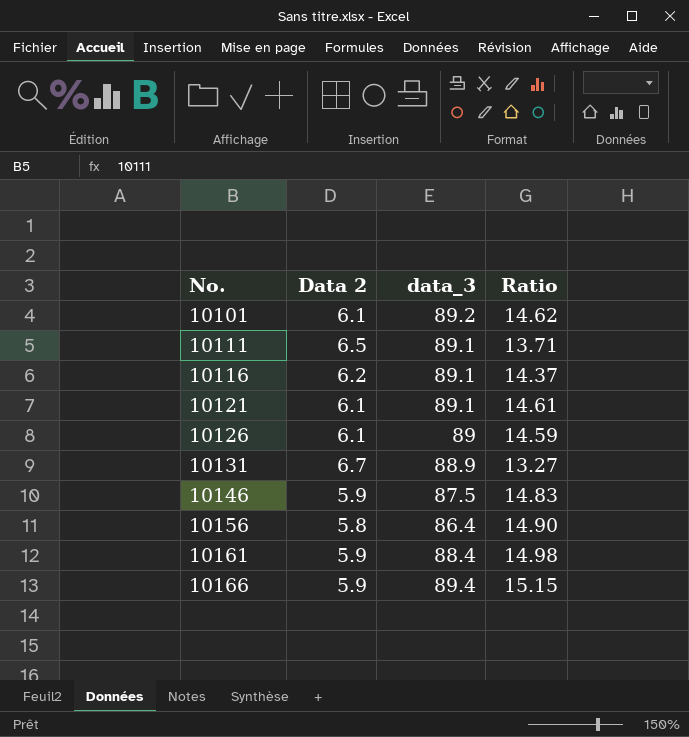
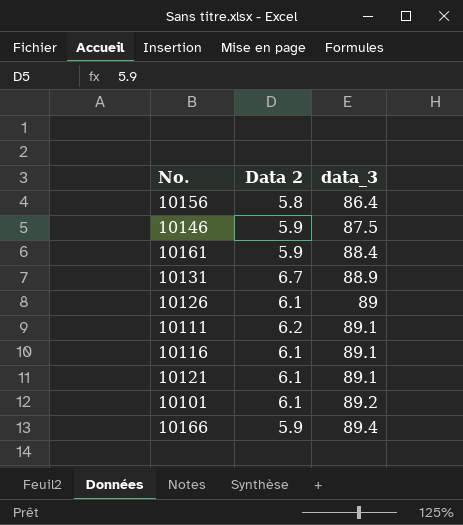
row order: No. ascending -> data_3 ascending
column Ratio | formula: [data_3] / [Data 2] -> none
10111 | Data 2: 6.5 -> 6.2
10116 | Data 2: 6.2 -> 6.1

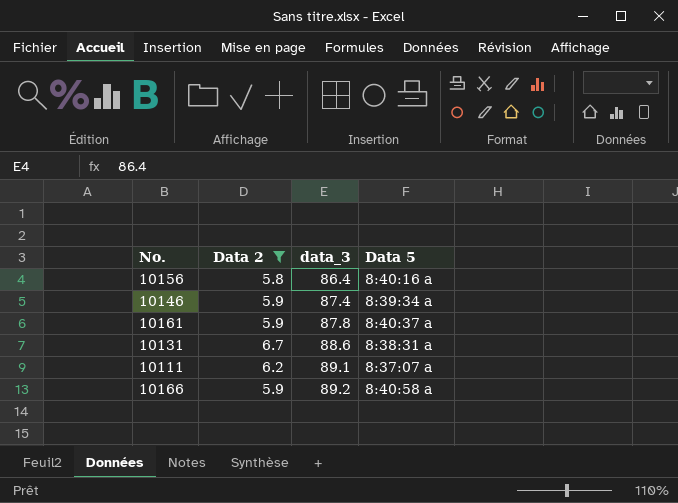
filter: none -> Data 2 != 6.1
column Data 5 | position: none -> 4
10146 | data_3: 87.5 -> 87.4
10161 | data_3: 88.4 -> 87.8
10131 | data_3: 88.9 -> 88.6
10166 | data_3: 89.4 -> 89.2

